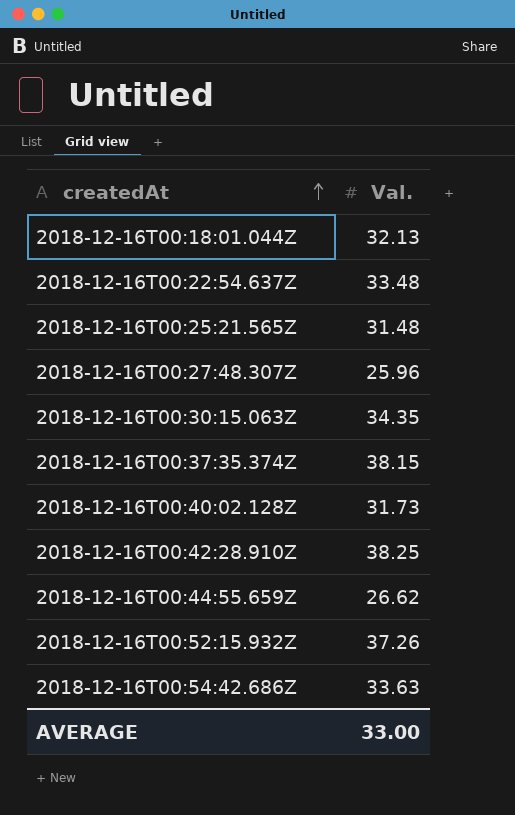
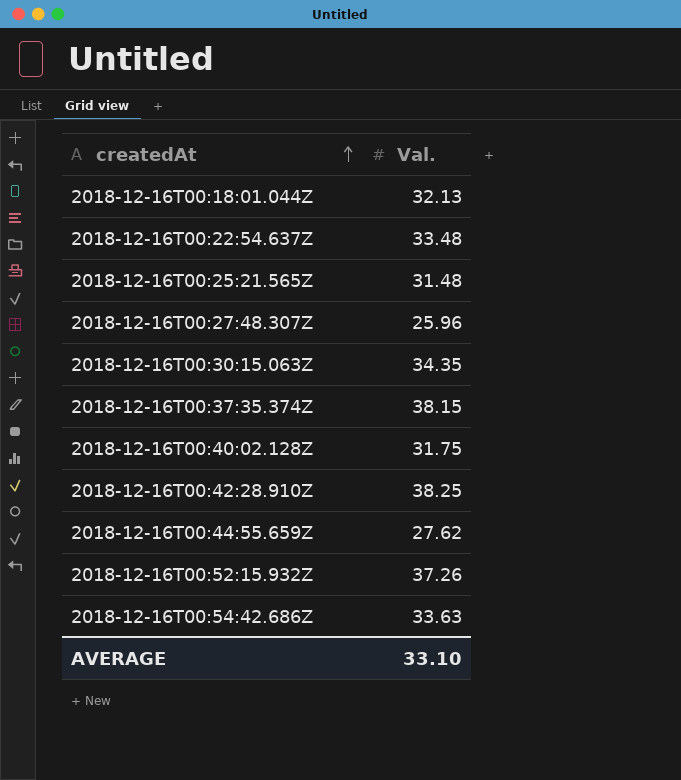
2018-12-16T00:40:02.128Z | Val.: 31.73 -> 31.75
2018-12-16T00:44:55.659Z | Val.: 26.62 -> 27.62
AVERAGE | Val.: 33.00 -> 33.10

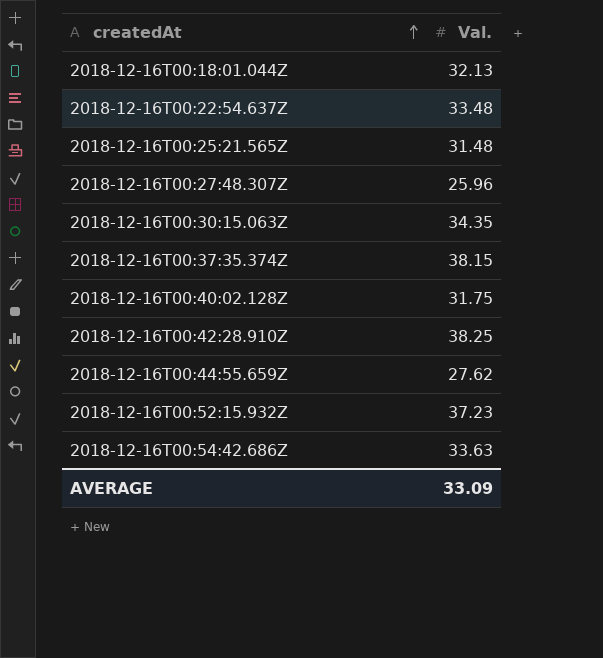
2018-12-16T00:52:15.932Z | Val.: 37.26 -> 37.23
AVERAGE | Val.: 33.10 -> 33.09

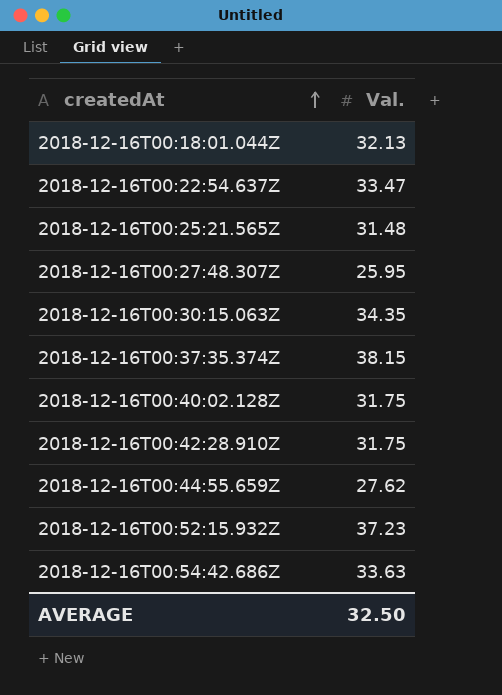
2018-12-16T00:22:54.637Z | Val.: 33.48 -> 33.47
2018-12-16T00:27:48.307Z | Val.: 25.96 -> 25.95
2018-12-16T00:42:28.910Z | Val.: 38.25 -> 31.75
AVERAGE | Val.: 33.09 -> 32.50

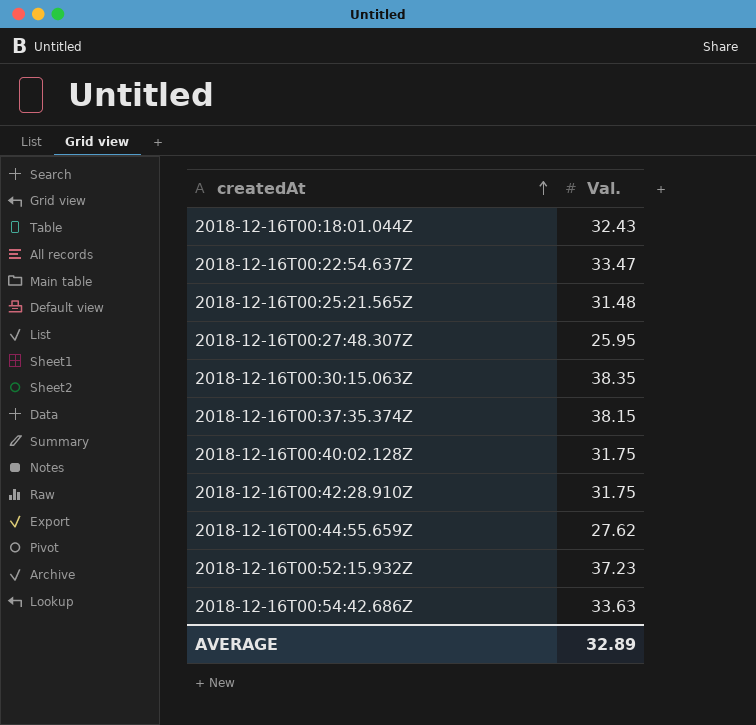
2018-12-16T00:18:01.044Z | Val.: 32.13 -> 32.43
2018-12-16T00:30:15.063Z | Val.: 34.35 -> 38.35
AVERAGE | Val.: 32.50 -> 32.89

